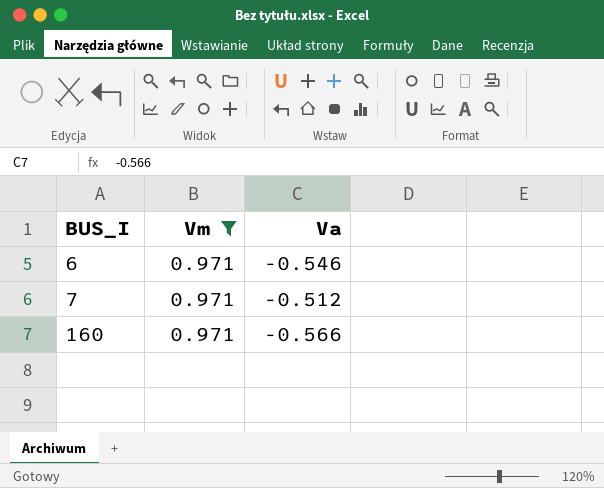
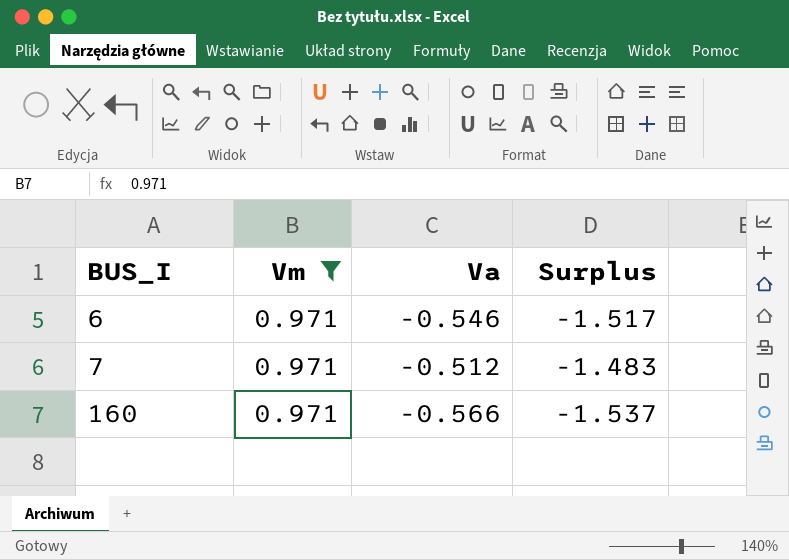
column Surplus | formula: none -> [Va] - [Vm]

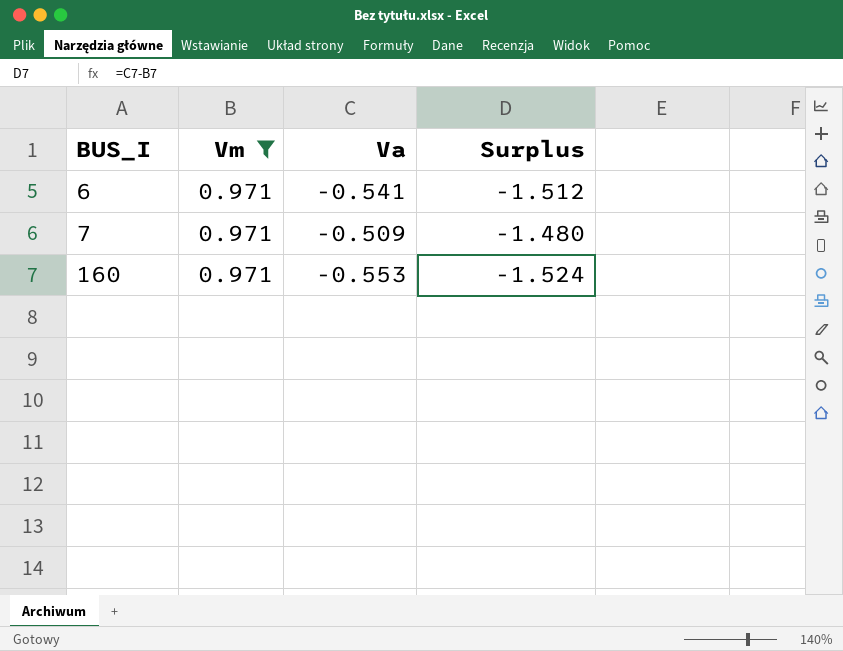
6 | Va: -0.546 -> -0.541
6 | Surplus: -1.517 -> -1.512
7 | Va: -0.512 -> -0.509
7 | Surplus: -1.483 -> -1.480
160 | Va: -0.566 -> -0.553
160 | Surplus: -1.537 -> -1.524

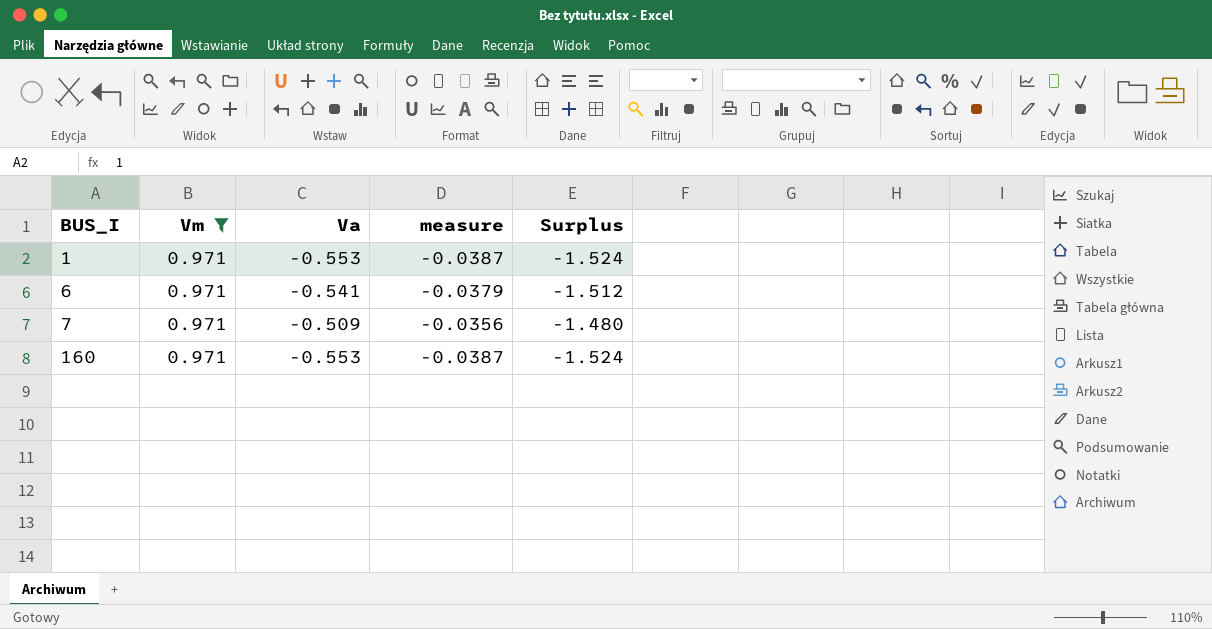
column measure | formula: none -> [Va] * 0.07
row 1: none -> 0.971 | -0.553 | -0.0387 | -1.524

